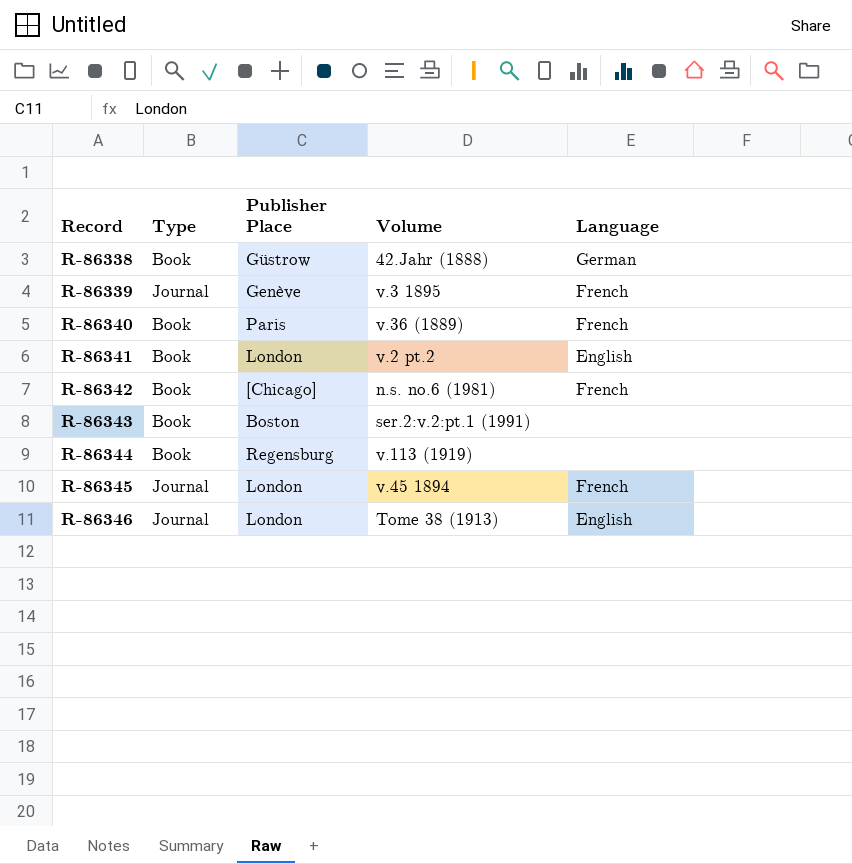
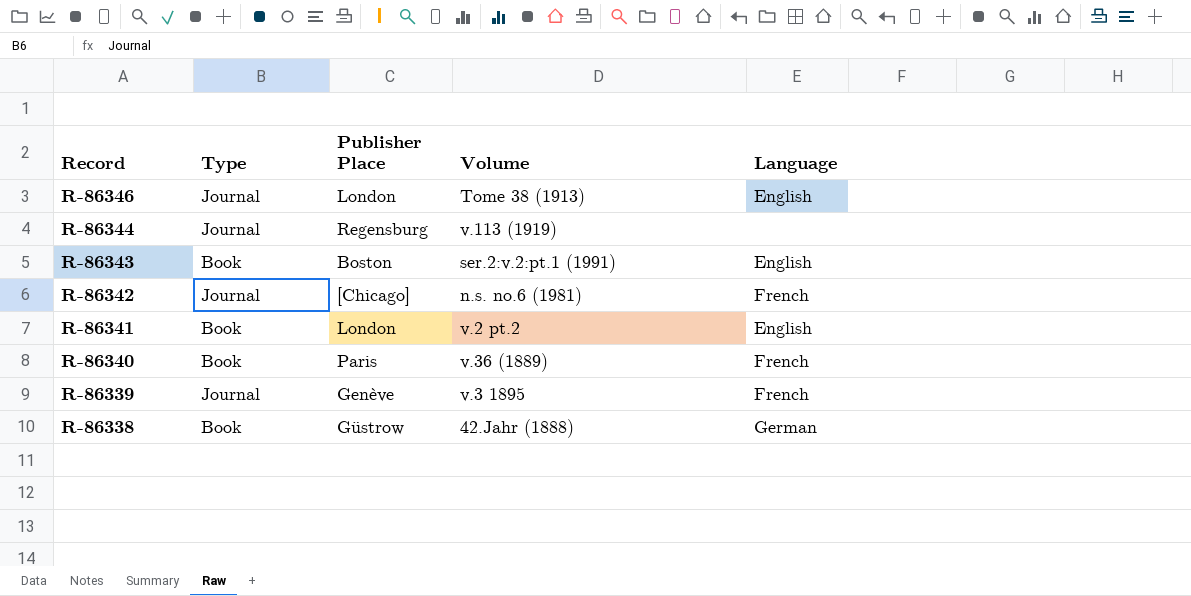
row order: Record ascending -> Record descending
row R-86345: Journal | London | v.45 1894 | French -> none
R-86344 | Type: Book -> Journal
R-86343 | Language: none -> English
R-86342 | Type: Book -> Journal

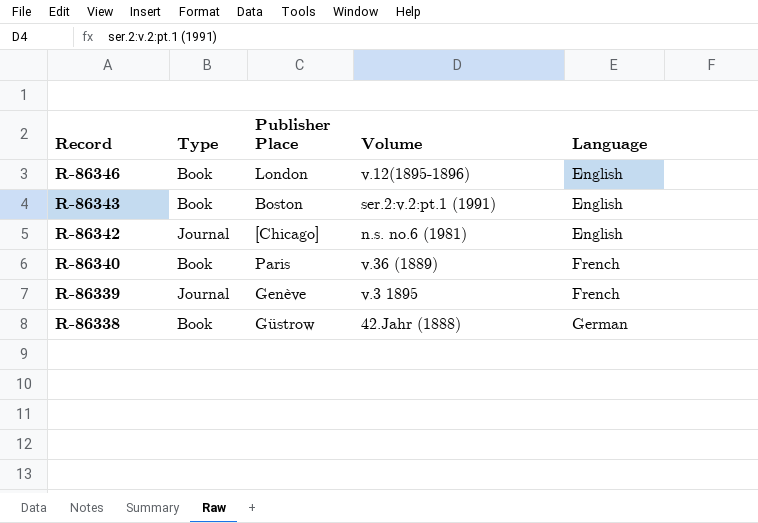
row R-86344: Journal | Regensburg | v.113 (1919) | none -> none
row R-86341: Book | London | v.2 pt.2 | English -> none
R-86346 | Type: Journal -> Book
R-86346 | Volume: Tome 38 (1913) -> v.12(1895-1896)
R-86342 | Language: French -> English

